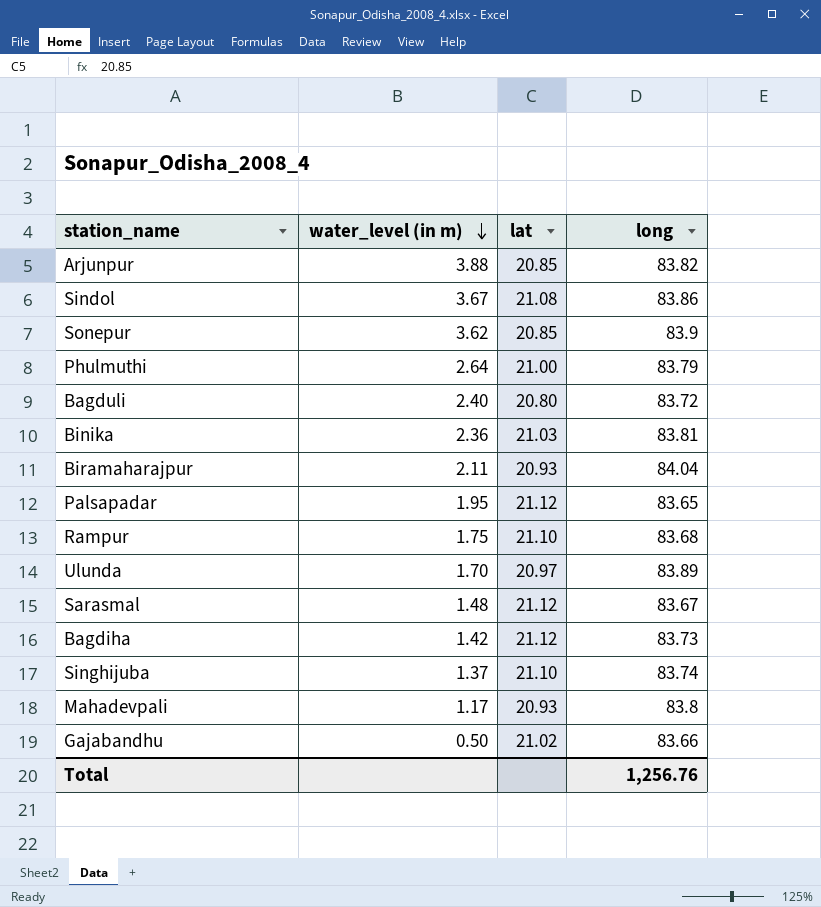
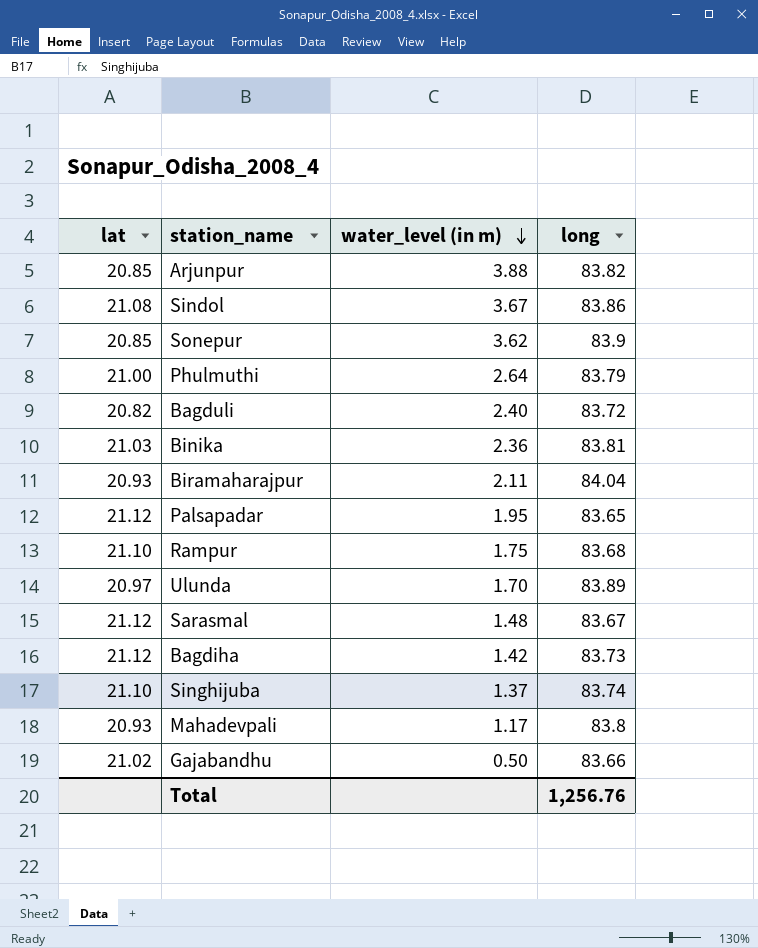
column lat | position: 3 -> 1
Bagduli | lat: 20.80 -> 20.82

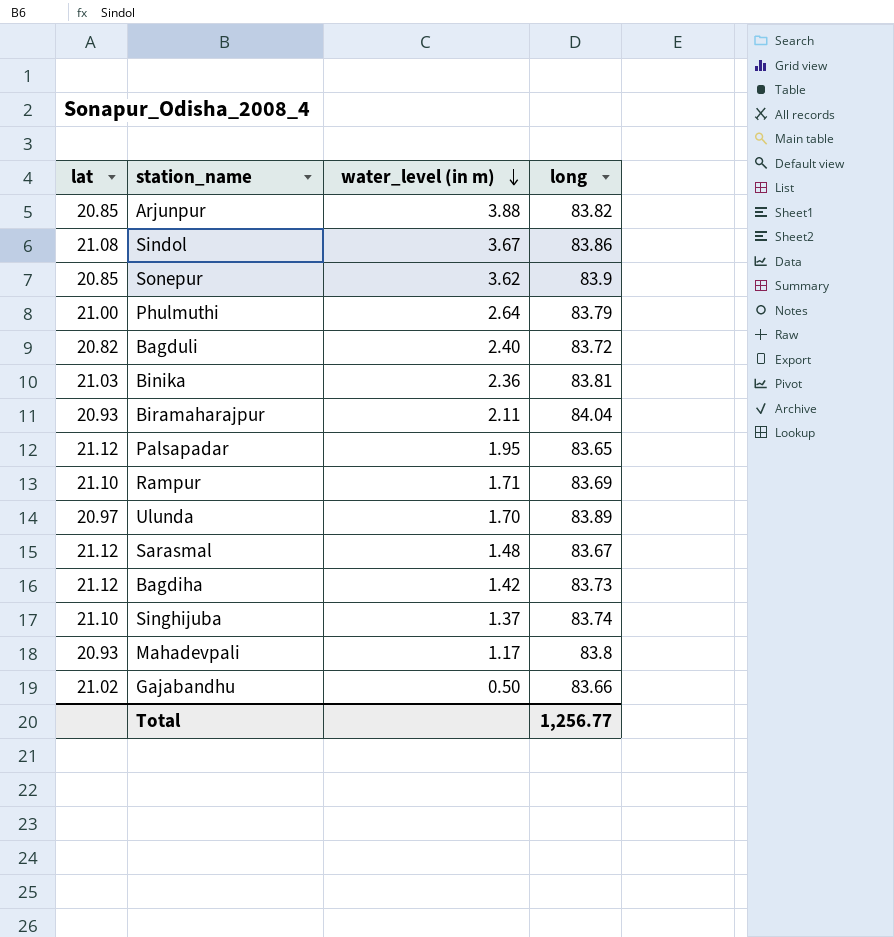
Rampur | water_level (in m): 1.75 -> 1.71
Rampur | long: 83.68 -> 83.69
Total | long: 1,256.76 -> 1,256.77

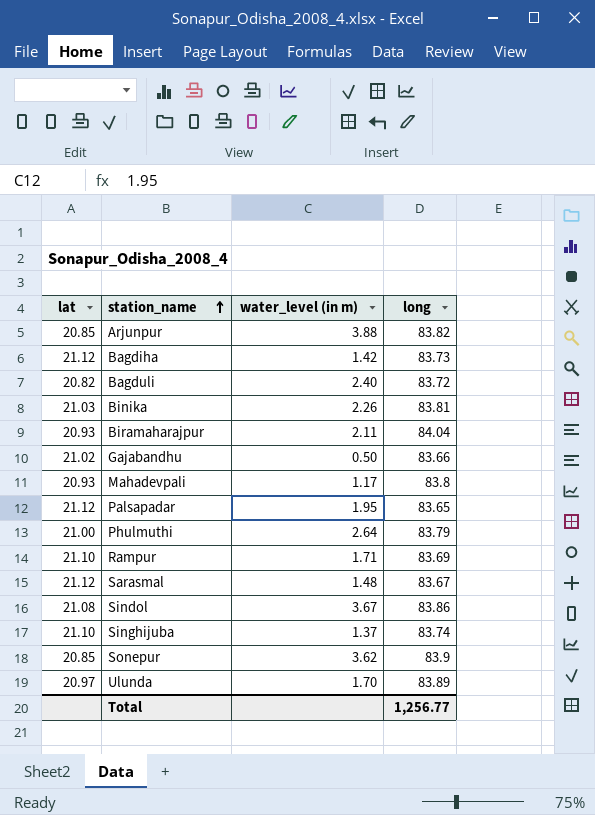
row order: water_level (in m) descending -> station_name ascending
Binika | water_level (in m): 2.36 -> 2.26

